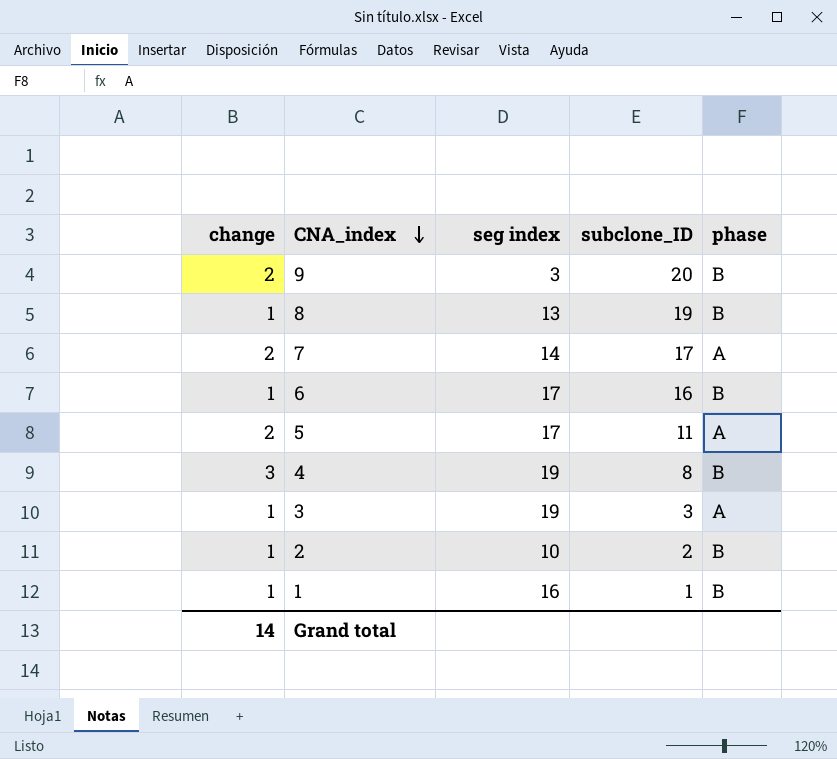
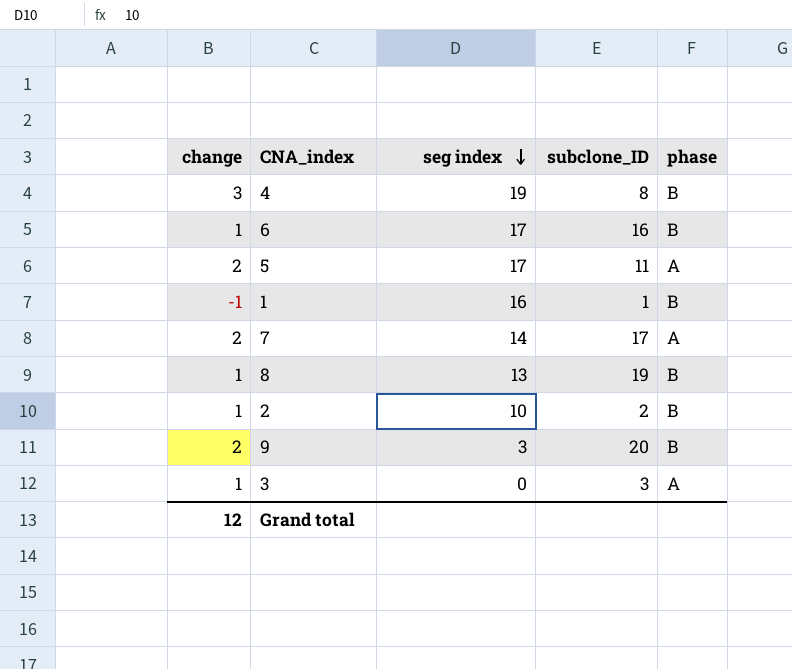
row order: CNA_index descending -> seg index descending
1 | change: 1 -> -1
3 | seg index: 19 -> 0
Grand total | change: 14 -> 12

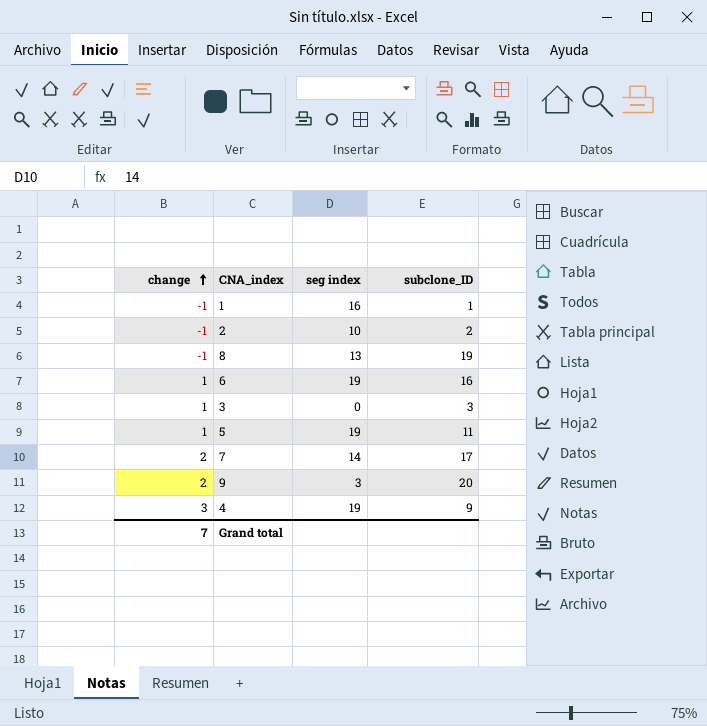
row order: seg index descending -> change ascending
column phase | position: 5 -> none
2 | change: 1 -> -1
8 | change: 1 -> -1
6 | seg index: 17 -> 19
5 | change: 2 -> 1
5 | seg index: 17 -> 19
4 | subclone_ID: 8 -> 9
Grand total | change: 12 -> 7

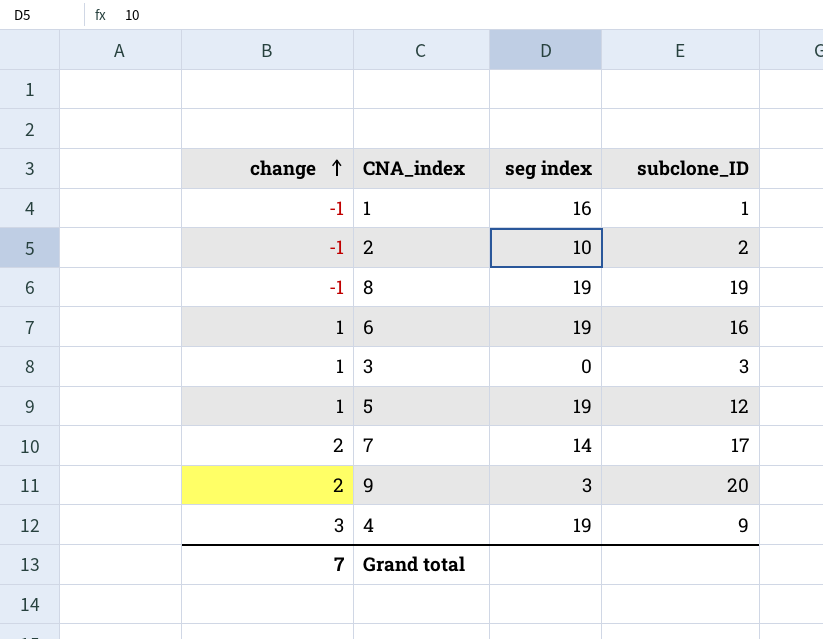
8 | seg index: 13 -> 19
5 | subclone_ID: 11 -> 12

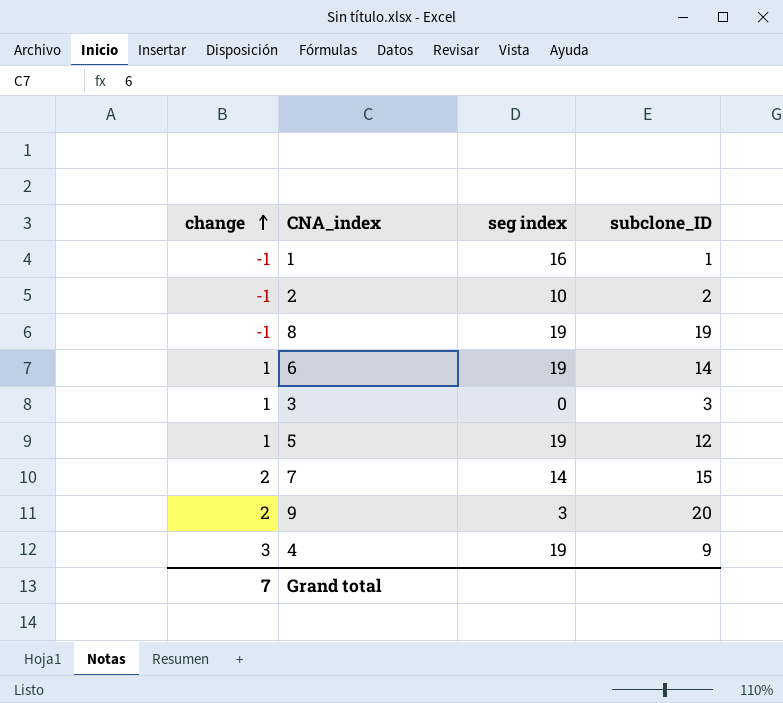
6 | subclone_ID: 16 -> 14
7 | subclone_ID: 17 -> 15

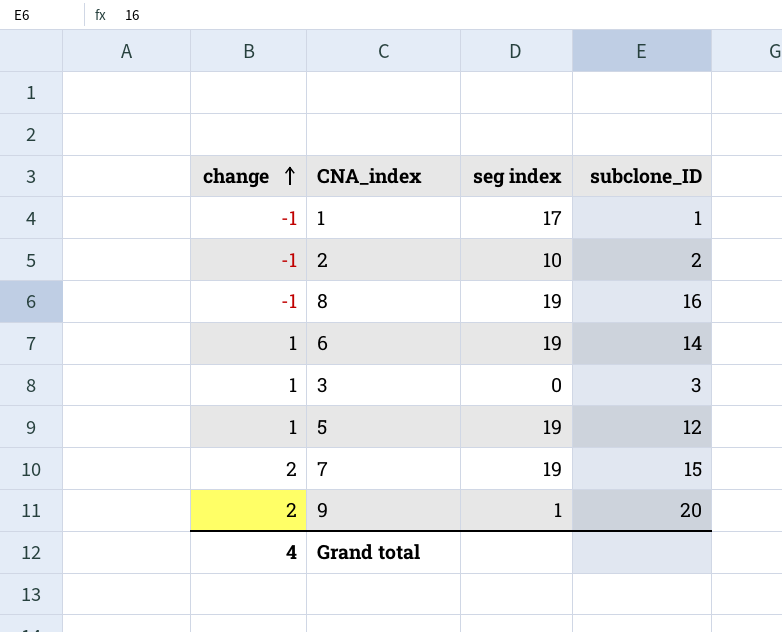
row 4: 3 | 19 | 9 -> none
1 | seg index: 16 -> 17
8 | subclone_ID: 19 -> 16
7 | seg index: 14 -> 19
9 | seg index: 3 -> 1
Grand total | change: 7 -> 4

